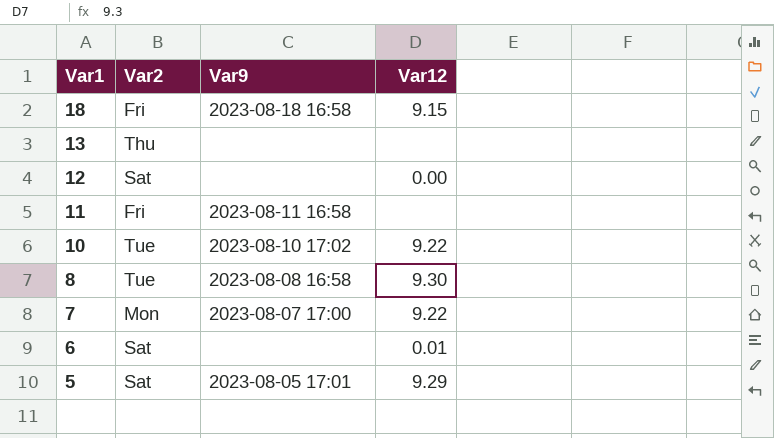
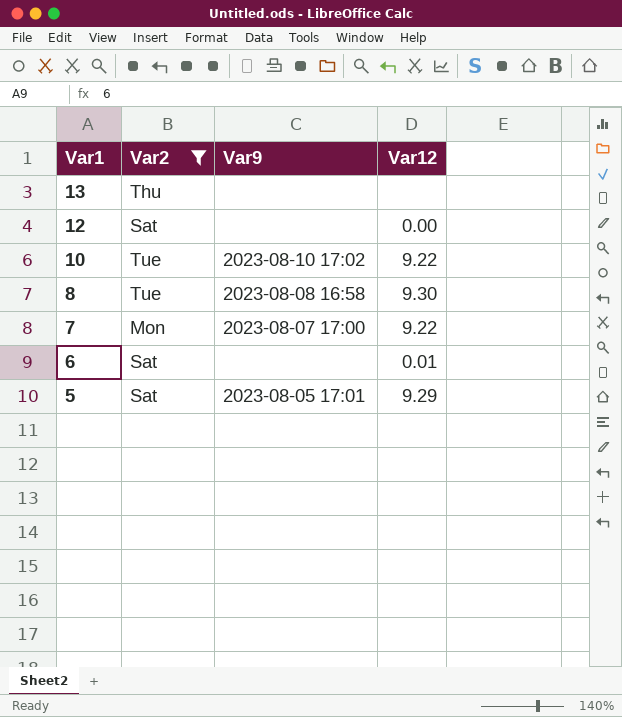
filter: none -> Var2 != Fri

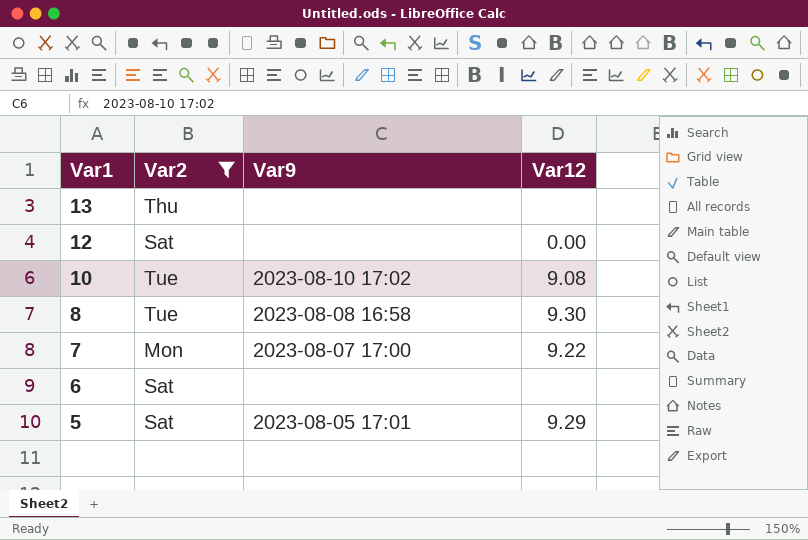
10 | Var12: 9.22 -> 9.08
6 | Var12: 0.01 -> none

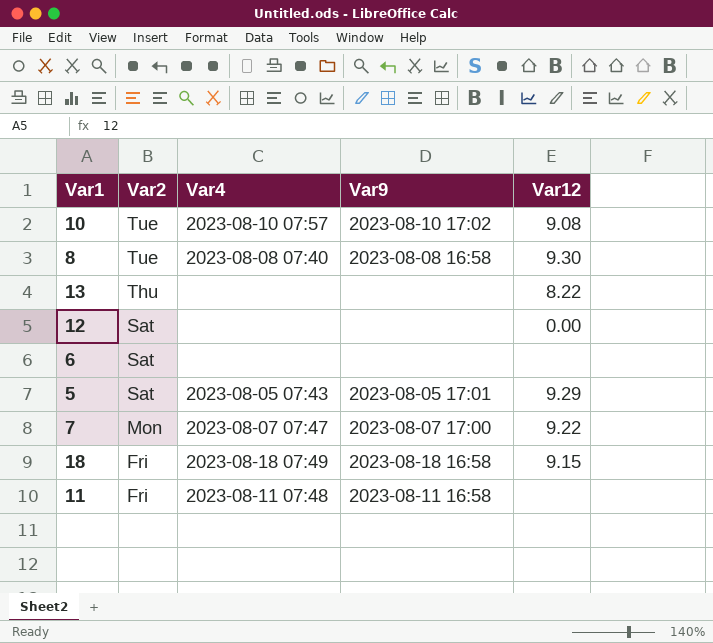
filter: Var2 != Fri -> none
row order: Var1 descending -> Var2 descending
column Var4 | position: none -> 3
13 | Var12: none -> 8.22

